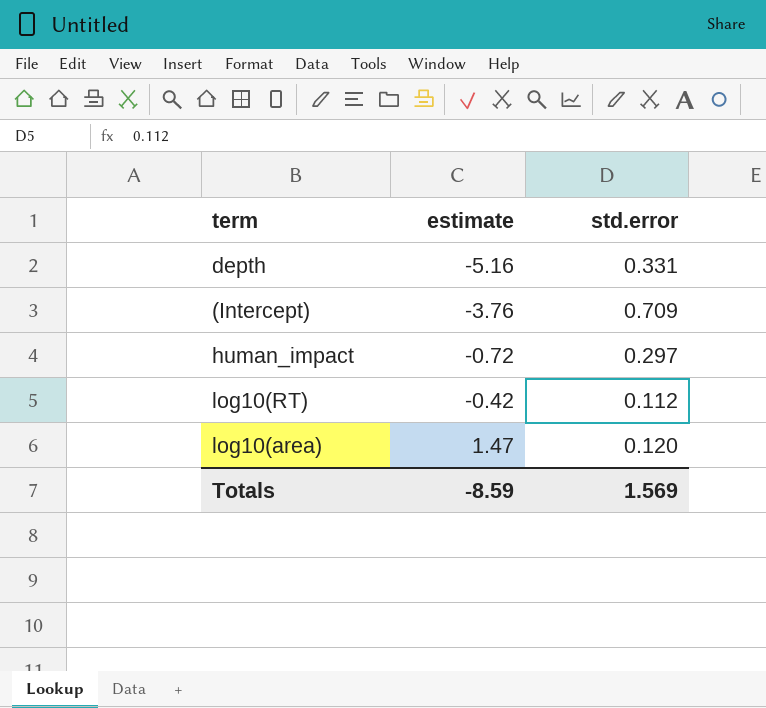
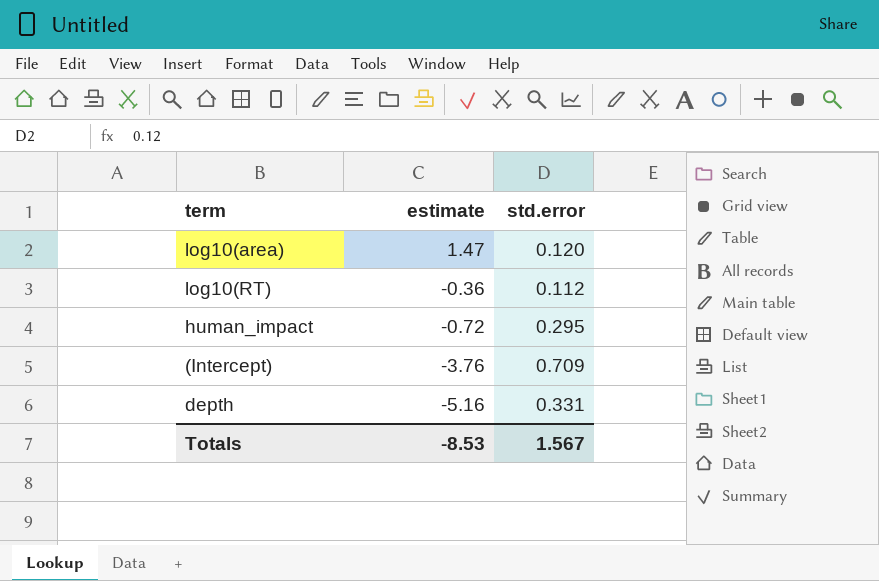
row order: estimate ascending -> estimate descending
log10(RT) | estimate: -0.42 -> -0.36
human_impact | std.error: 0.297 -> 0.295
Totals | estimate: -8.59 -> -8.53
Totals | std.error: 1.569 -> 1.567

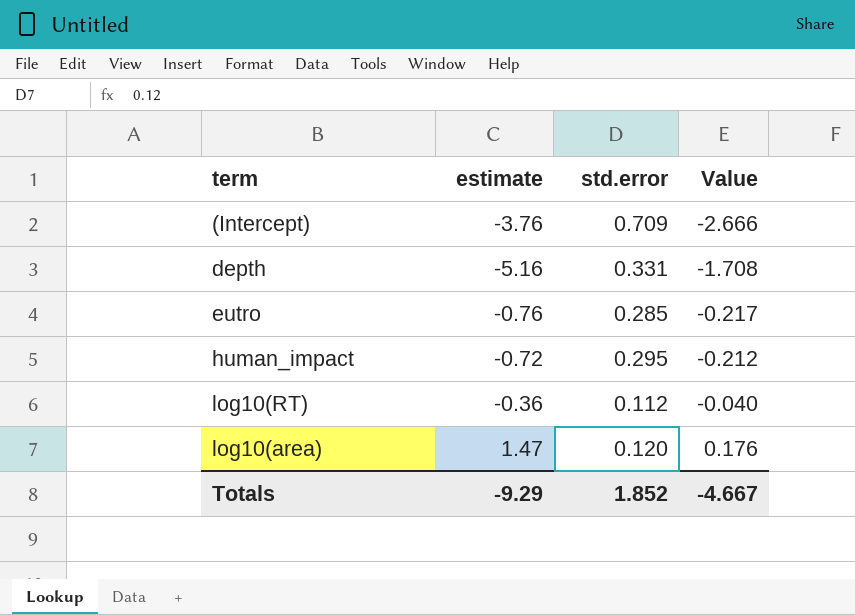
row order: estimate descending -> Value ascending
column Value | formula: none -> [estimate] * [std.error]
row eutro: none -> -0.76 | 0.285 | -0.217
Totals | estimate: -8.53 -> -9.29
Totals | std.error: 1.567 -> 1.852

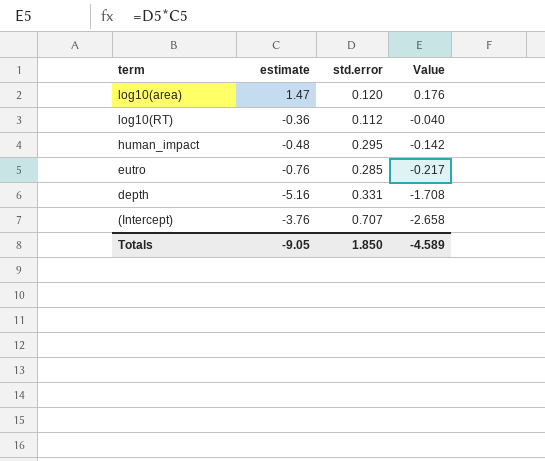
row order: Value ascending -> Value descending
human_impact | estimate: -0.72 -> -0.48
human_impact | Value: -0.212 -> -0.142
(Intercept) | std.error: 0.709 -> 0.707
(Intercept) | Value: -2.666 -> -2.658
Totals | estimate: -9.29 -> -9.05
Totals | std.error: 1.852 -> 1.850
Totals | Value: -4.667 -> -4.589

